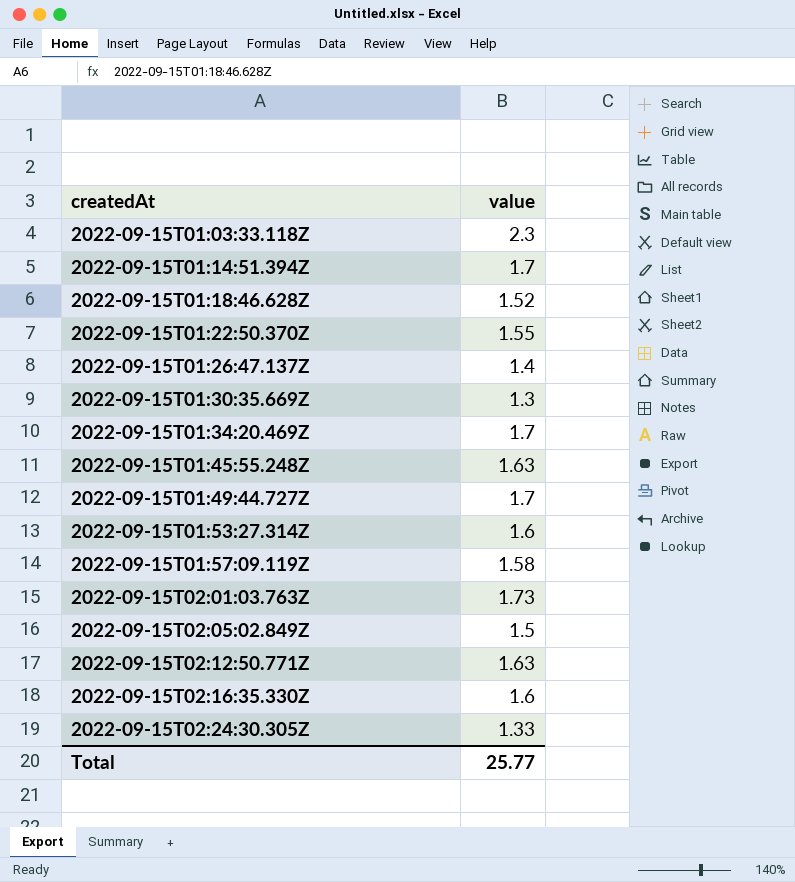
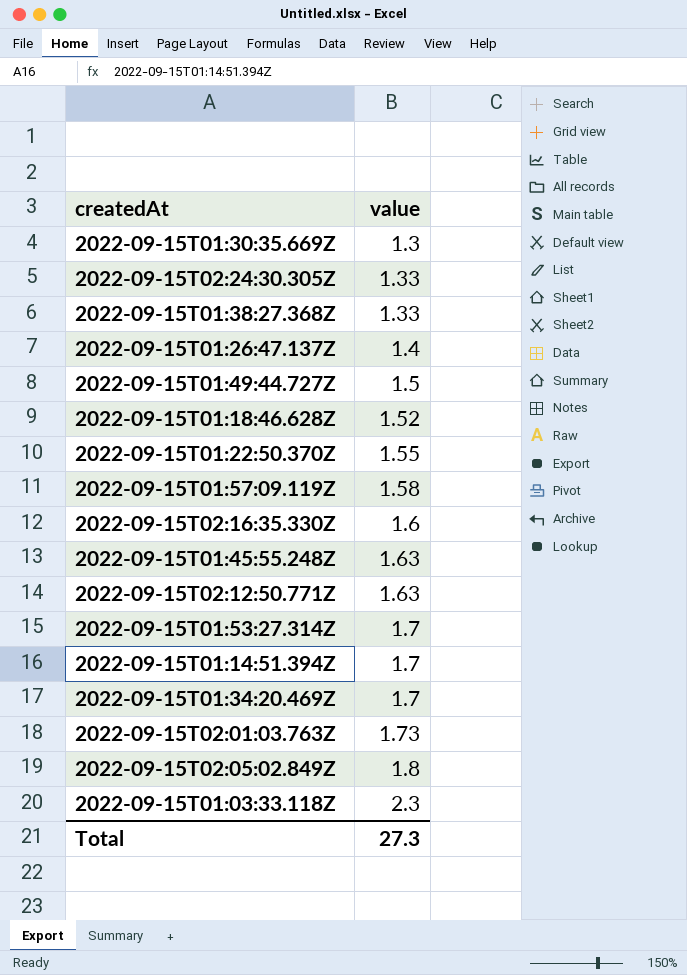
row order: createdAt ascending -> value ascending
row 2022-09-15T01:38:27.368Z: none -> 1.33
2022-09-15T01:49:44.727Z | value: 1.7 -> 1.5
2022-09-15T01:53:27.314Z | value: 1.6 -> 1.7
2022-09-15T02:05:02.849Z | value: 1.5 -> 1.8
Total | value: 25.77 -> 27.3

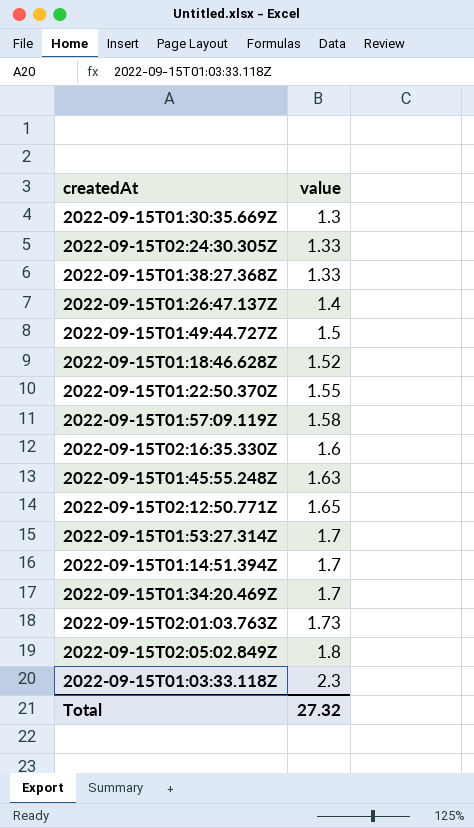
2022-09-15T02:12:50.771Z | value: 1.63 -> 1.65
Total | value: 27.3 -> 27.32

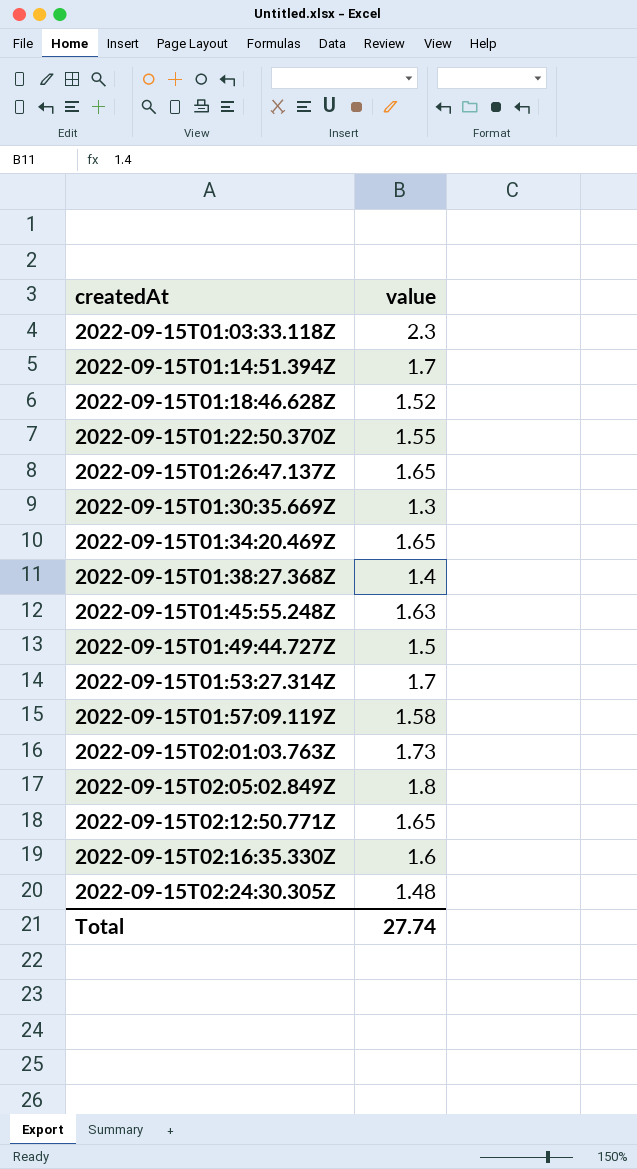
row order: value ascending -> createdAt ascending
2022-09-15T01:26:47.137Z | value: 1.4 -> 1.65
2022-09-15T01:34:20.469Z | value: 1.7 -> 1.65
2022-09-15T01:38:27.368Z | value: 1.33 -> 1.4
2022-09-15T02:24:30.305Z | value: 1.33 -> 1.48
Total | value: 27.32 -> 27.74

